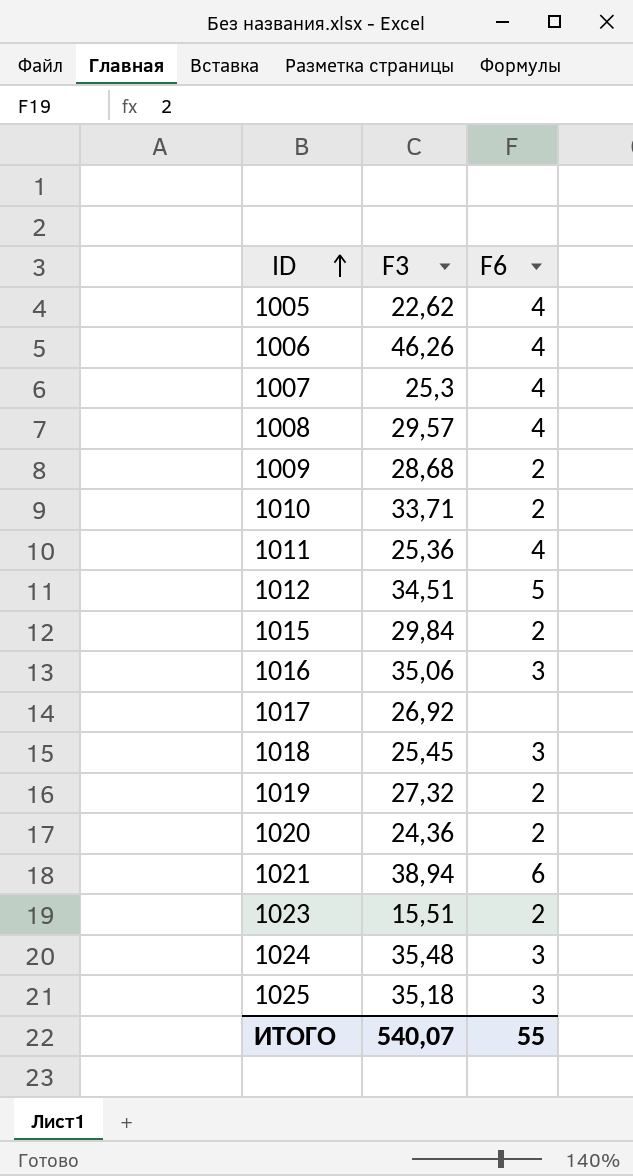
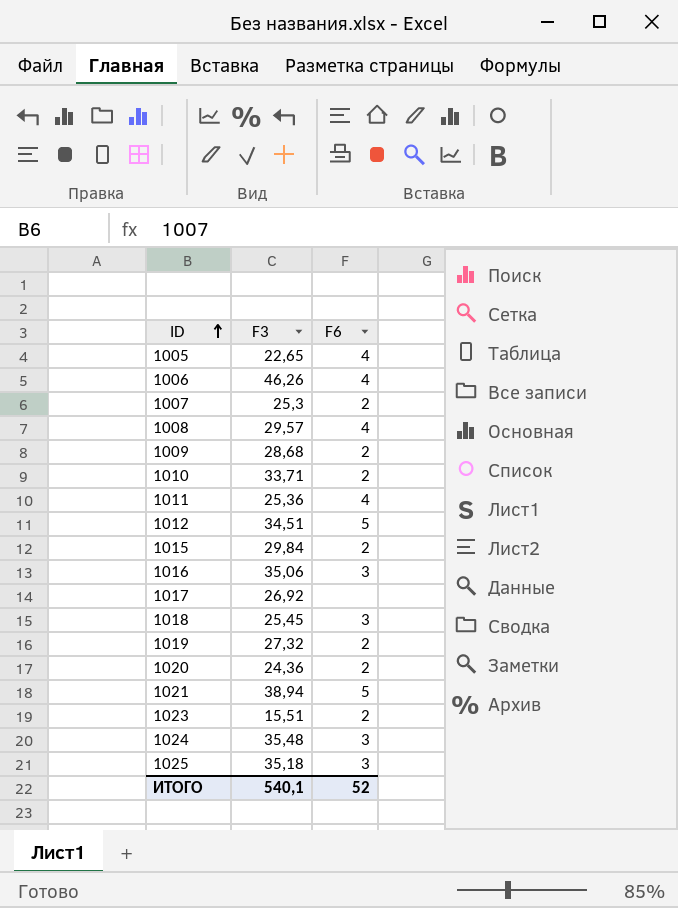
1005 | F3: 22,62 -> 22,65
1007 | F6: 4 -> 2
1021 | F6: 6 -> 5
ИТОГО | F3: 540,07 -> 540,1
ИТОГО | F6: 55 -> 52

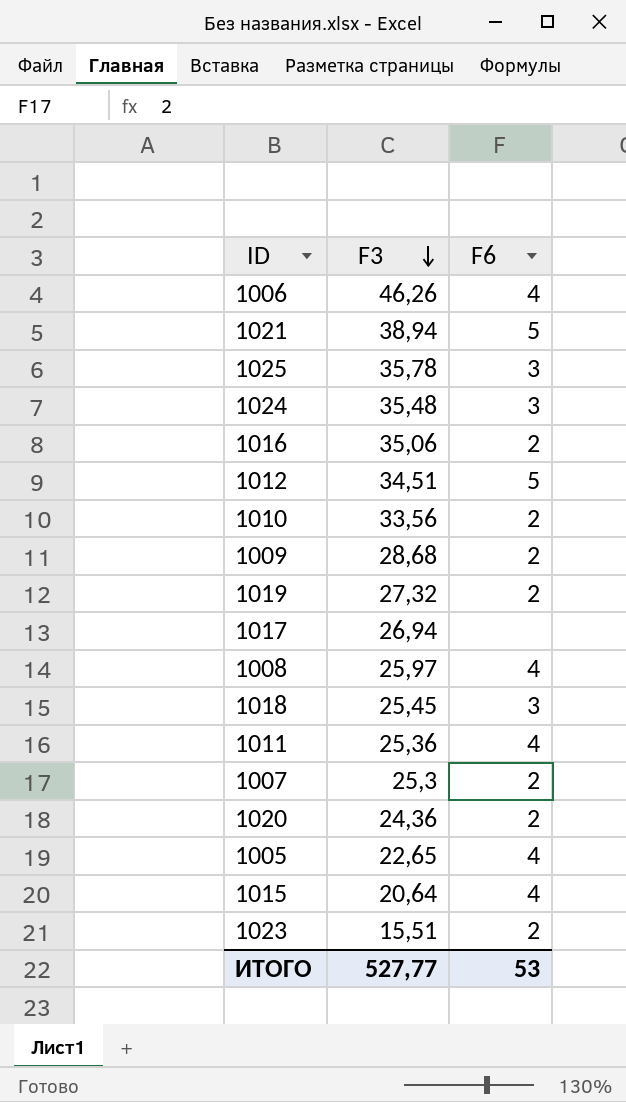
row order: ID ascending -> F3 descending
1025 | F3: 35,18 -> 35,78
1016 | F6: 3 -> 2
1010 | F3: 33,71 -> 33,56
1017 | F3: 26,92 -> 26,94
1008 | F3: 29,57 -> 25,97
1015 | F3: 29,84 -> 20,64
1015 | F6: 2 -> 4
ИТОГО | F3: 540,1 -> 527,77
ИТОГО | F6: 52 -> 53

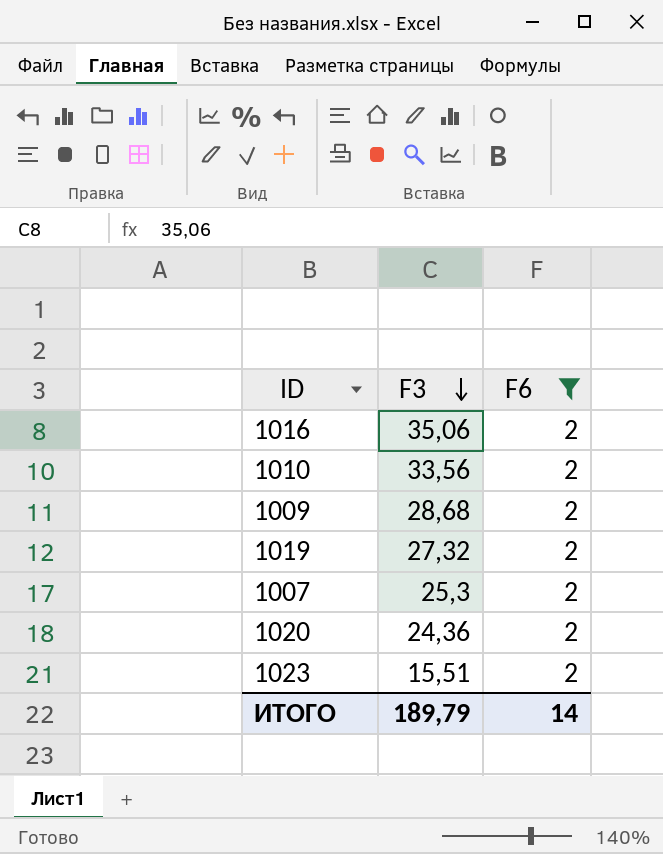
filter: none -> F6 = 2
ИТОГО | F3: 527,77 -> 189,79
ИТОГО | F6: 53 -> 14

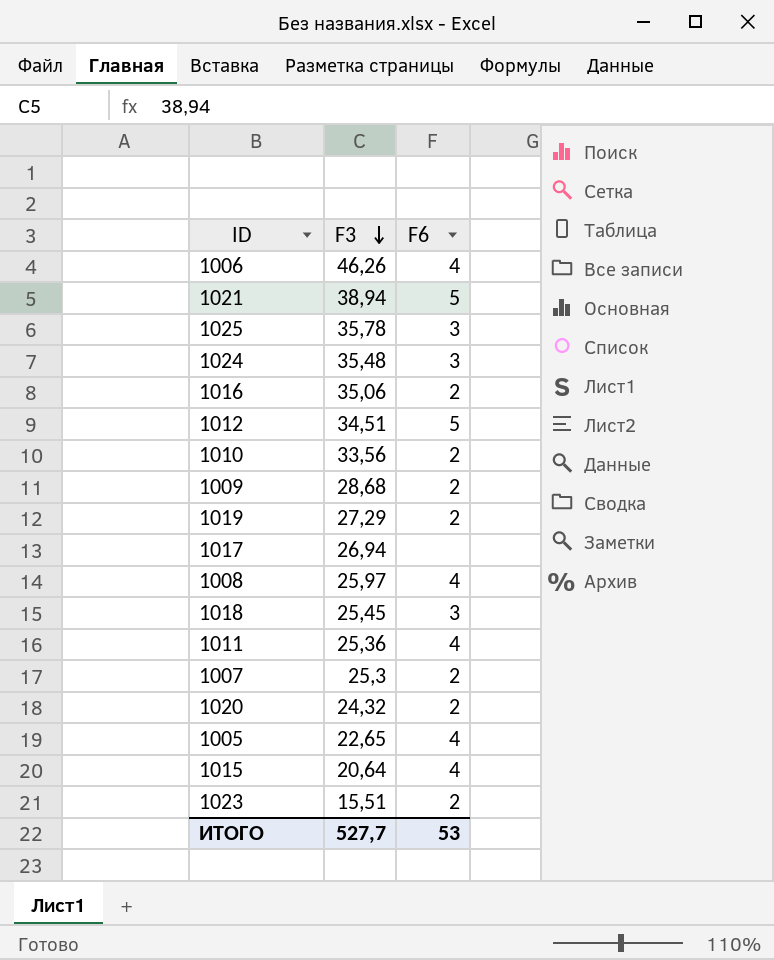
filter: F6 = 2 -> none
1019 | F3: 27,32 -> 27,29
1020 | F3: 24,36 -> 24,32
ИТОГО | F3: 189,79 -> 527,7
ИТОГО | F6: 14 -> 53

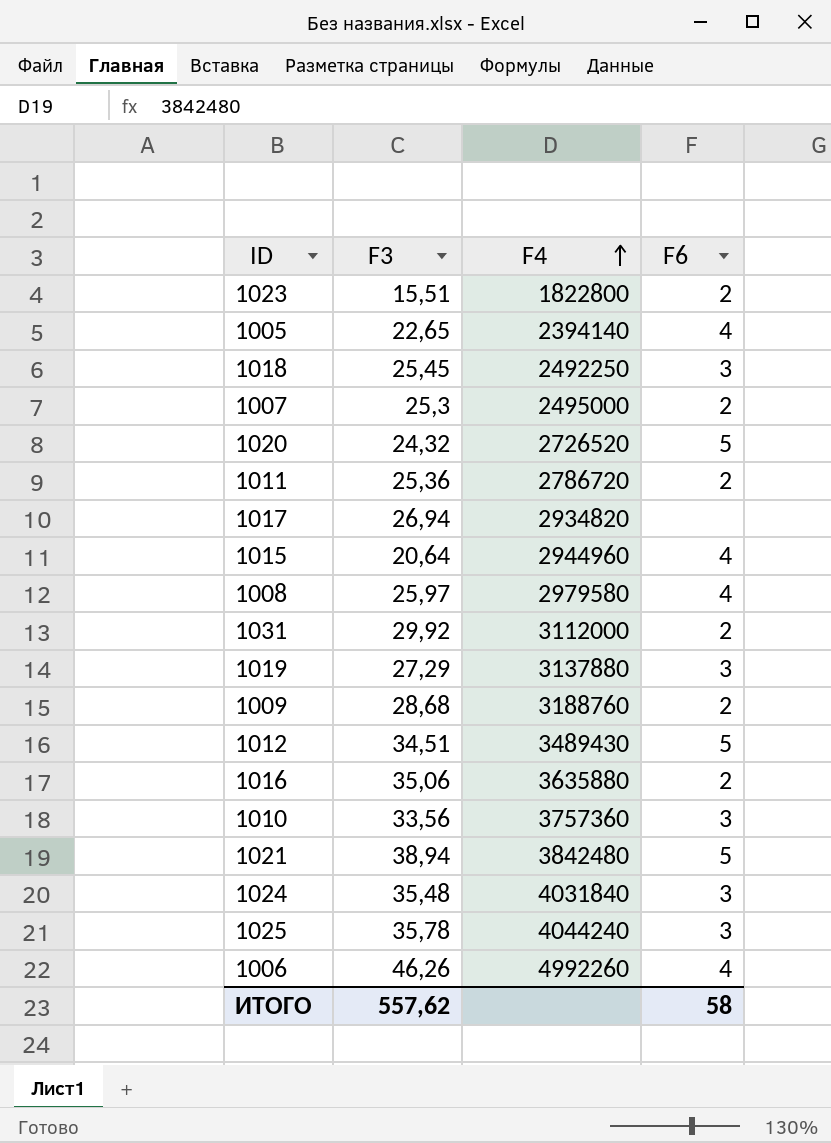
row order: F3 descending -> F4 ascending
column F4 | position: none -> 3
1020 | F6: 2 -> 5
1011 | F6: 4 -> 2
row 1031: none -> 29,92 | 3112000 | 2
1019 | F6: 2 -> 3
1010 | F6: 2 -> 3
ИТОГО | F3: 527,7 -> 557,62
ИТОГО | F6: 53 -> 58

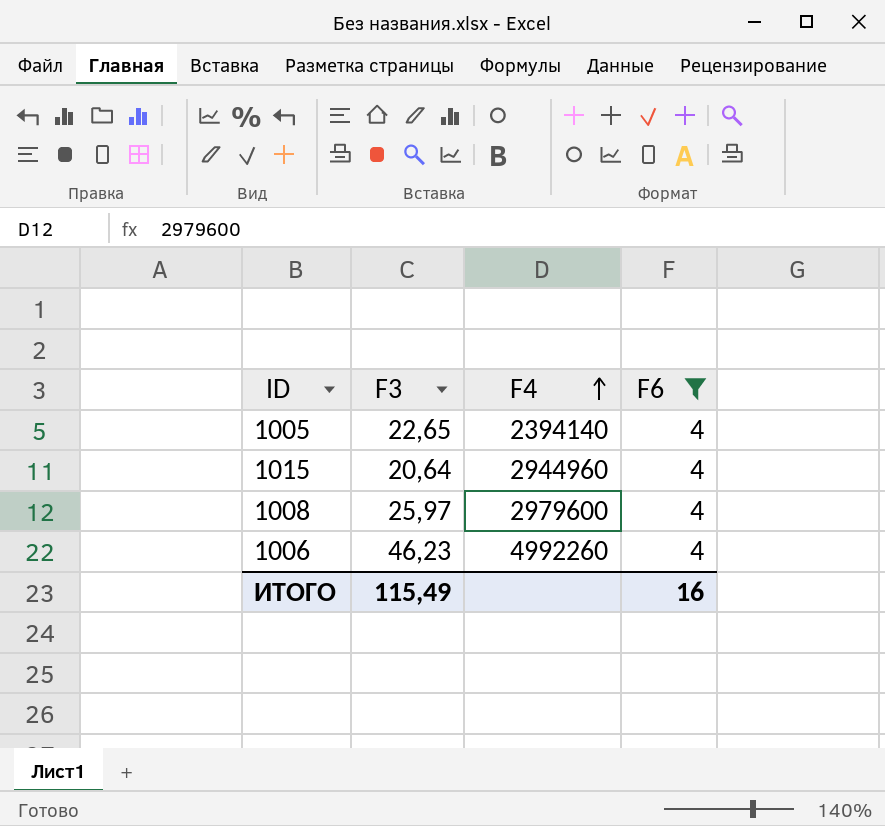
filter: none -> F6 = 4
1008 | F4: 2979580 -> 2979600
1006 | F3: 46,26 -> 46,23
ИТОГО | F3: 557,62 -> 115,49
ИТОГО | F6: 58 -> 16

